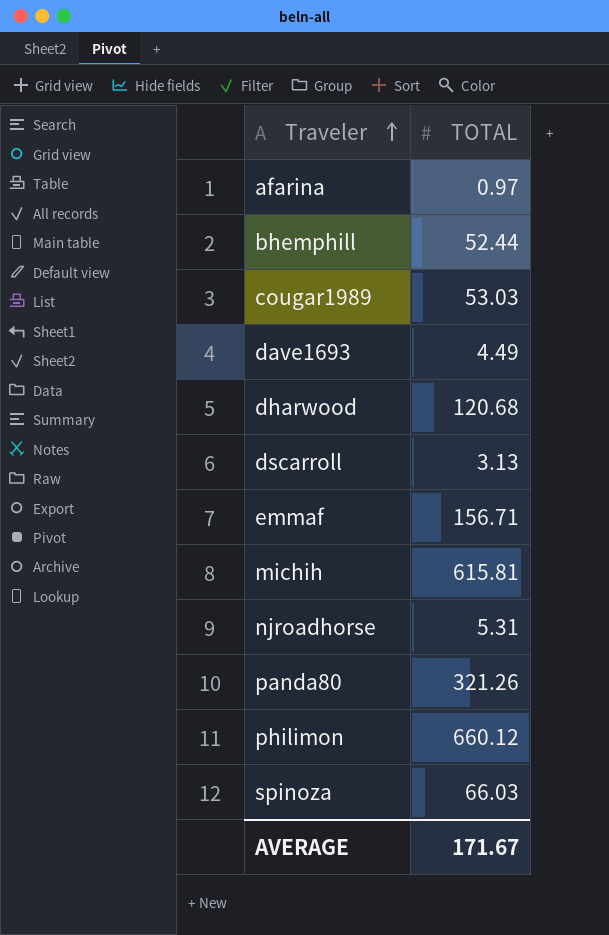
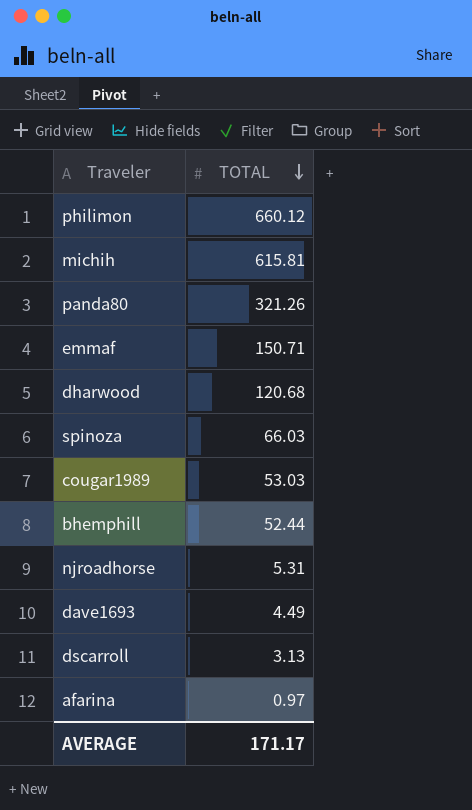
row order: Traveler ascending -> TOTAL descending
emmaf | TOTAL: 156.71 -> 150.71
AVERAGE | TOTAL: 171.67 -> 171.17

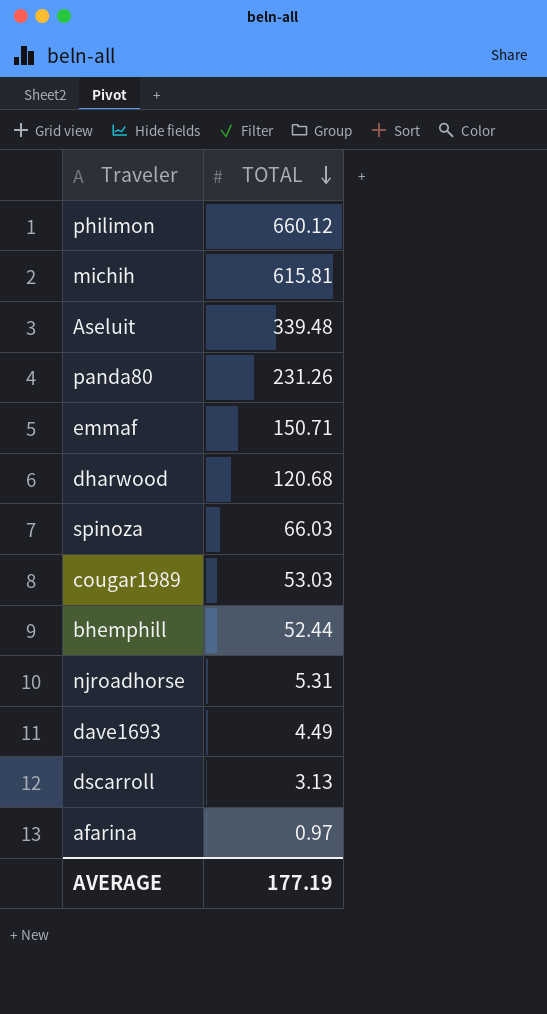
row Aseluit: none -> 339.48
panda80 | TOTAL: 321.26 -> 231.26
AVERAGE | TOTAL: 171.17 -> 177.19

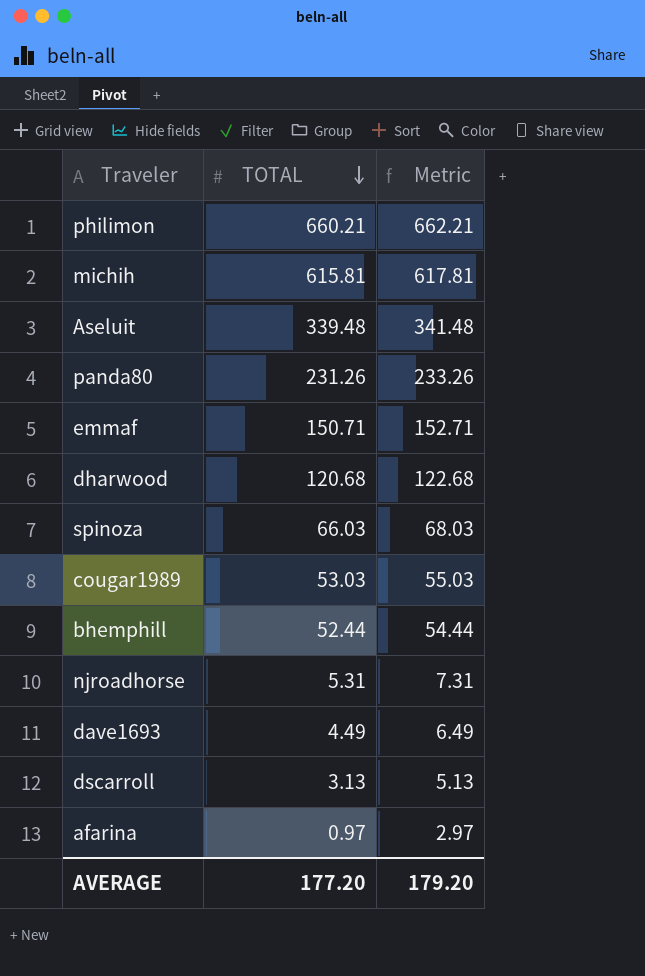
column Metric | formula: none -> [TOTAL] + 2
philimon | TOTAL: 660.12 -> 660.21
AVERAGE | TOTAL: 177.19 -> 177.20

